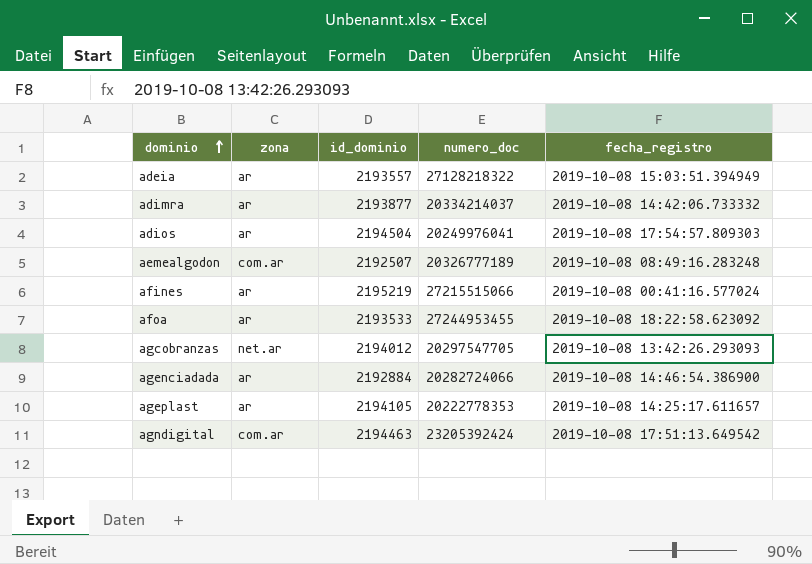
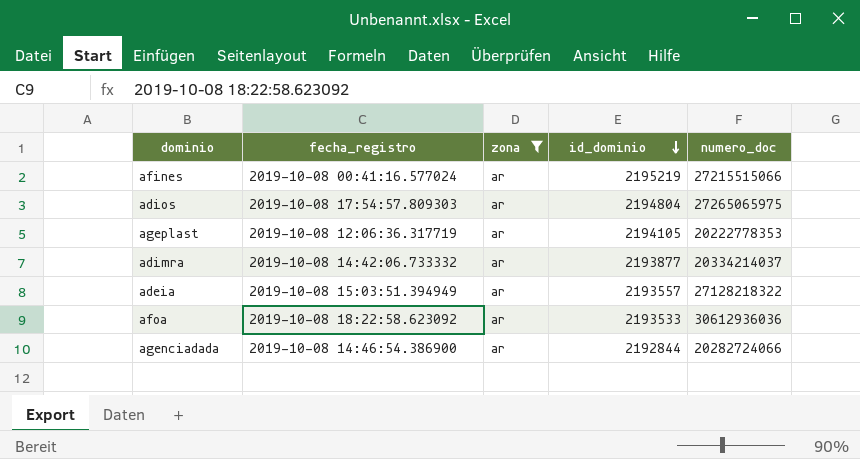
filter: none -> zona = ar
row order: dominio ascending -> id_dominio descending
column fecha_registro | position: 5 -> 2
adios | id_dominio: 2194504 -> 2194804
adios | numero_doc: 20249976041 -> 27265065975
ageplast | fecha_registro: 2019-10-08 14:25:17.611657 -> 2019-10-08 12:06:36.317719
afoa | numero_doc: 27244953455 -> 30612936036
agenciadada | id_dominio: 2192884 -> 2192844

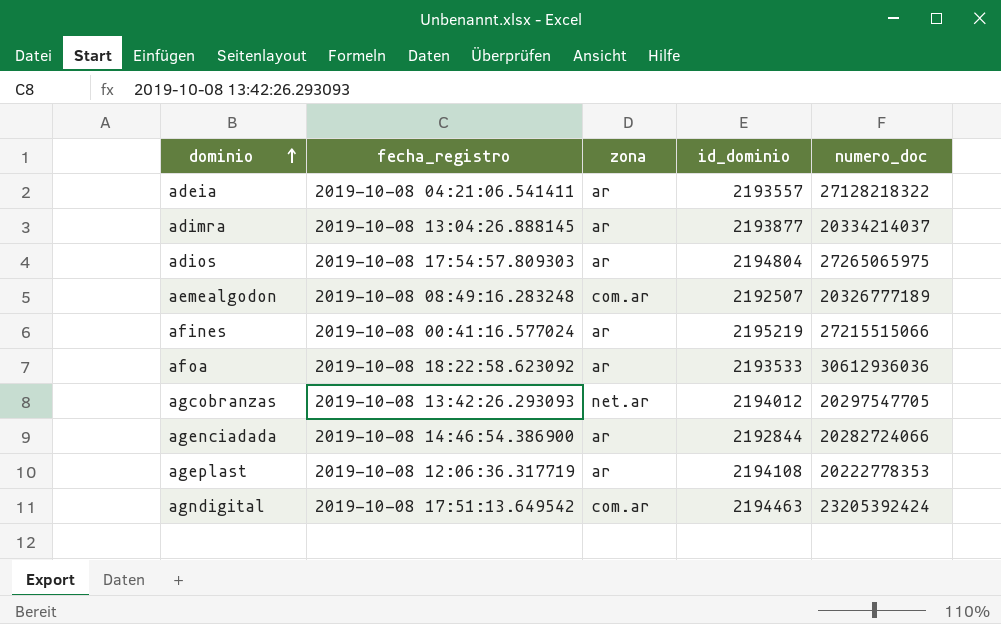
filter: zona = ar -> none
row order: id_dominio descending -> dominio ascending
adeia | fecha_registro: 2019-10-08 15:03:51.394949 -> 2019-10-08 04:21:06.541411
adimra | fecha_registro: 2019-10-08 14:42:06.733332 -> 2019-10-08 13:04:26.888145
ageplast | id_dominio: 2194105 -> 2194108

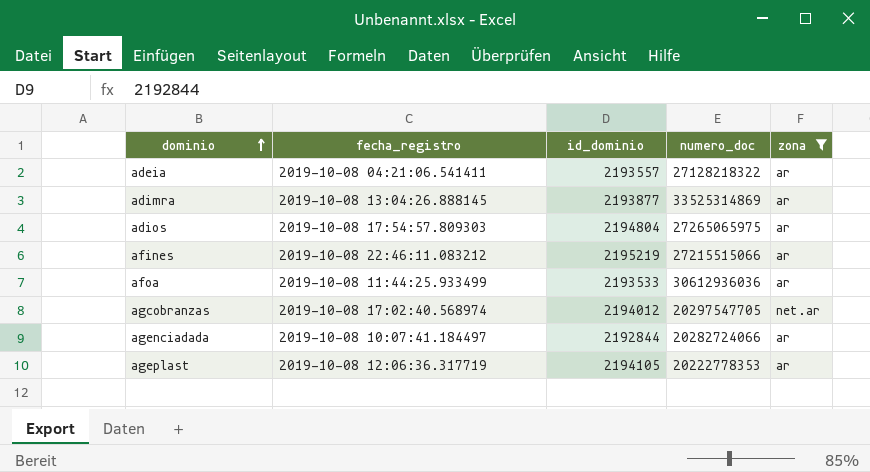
filter: none -> zona != com.ar
column zona | position: 3 -> 5
adimra | numero_doc: 20334214037 -> 33525314869
afines | fecha_registro: 2019-10-08 00:41:16.577024 -> 2019-10-08 22:46:11.083212
afoa | fecha_registro: 2019-10-08 18:22:58.623092 -> 2019-10-08 11:44:25.933499
agcobranzas | fecha_registro: 2019-10-08 13:42:26.293093 -> 2019-10-08 17:02:40.568974
agenciadada | fecha_registro: 2019-10-08 14:46:54.386900 -> 2019-10-08 10:07:41.184497
ageplast | id_dominio: 2194108 -> 2194105

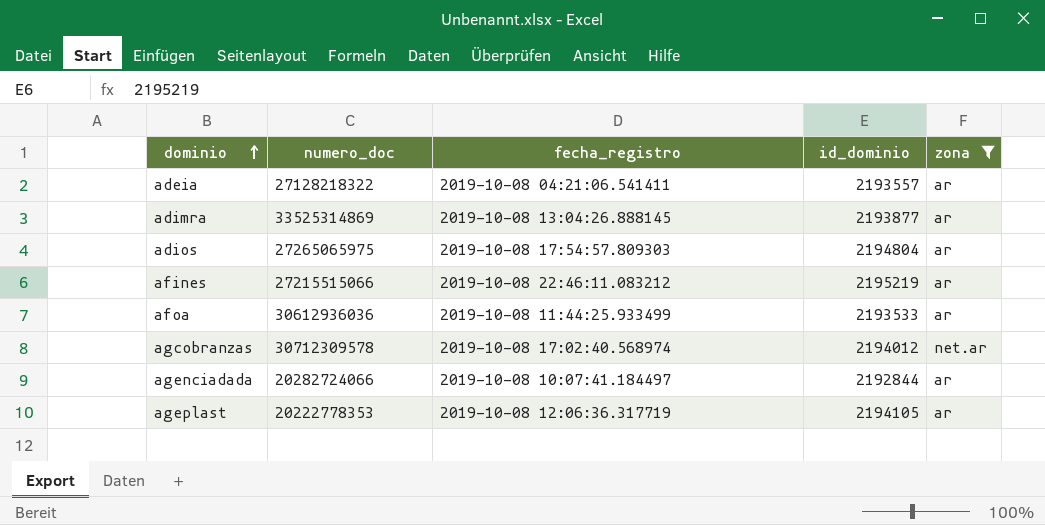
column numero_doc | position: 4 -> 2
agcobranzas | numero_doc: 20297547705 -> 30712309578

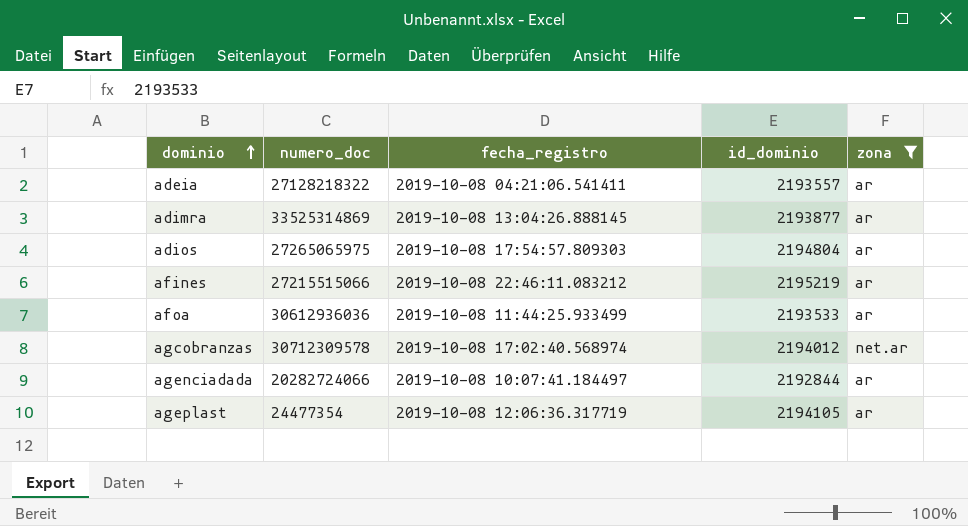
ageplast | numero_doc: 20222778353 -> 24477354

